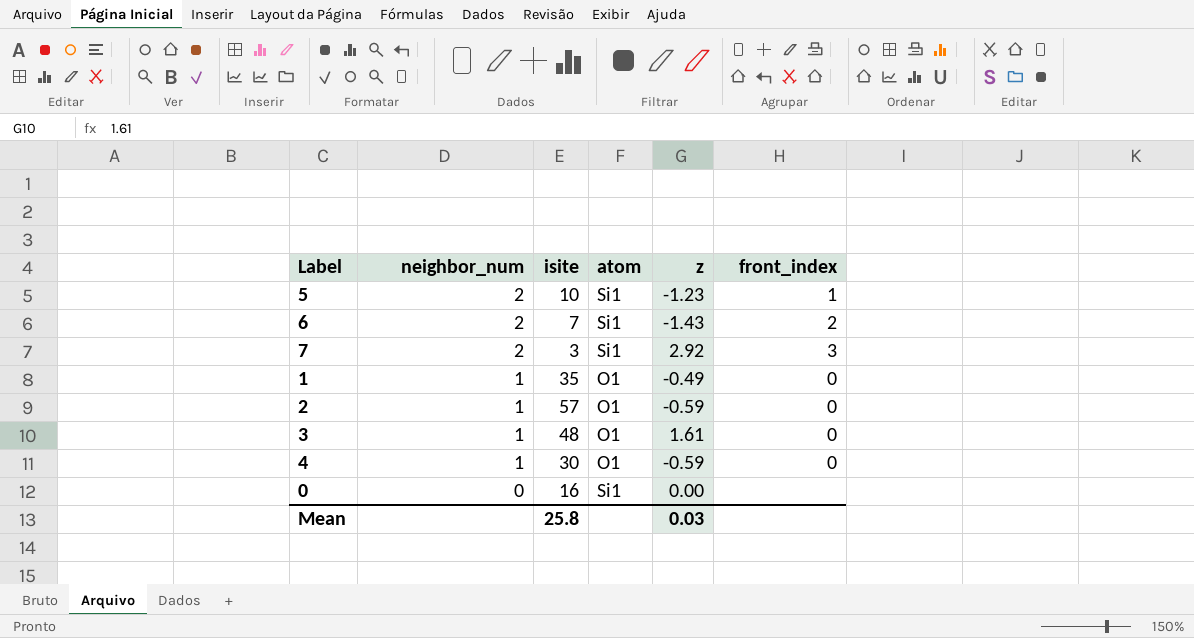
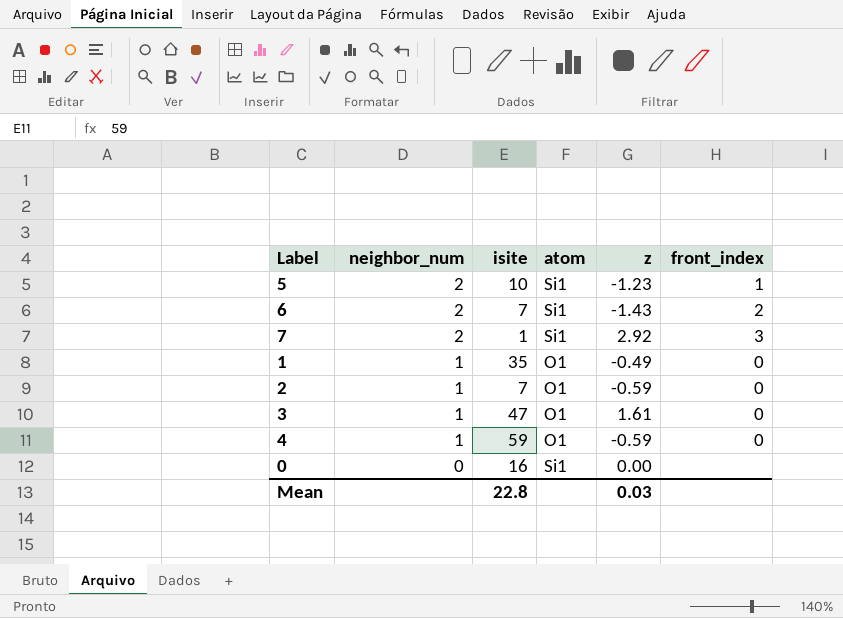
7 | isite: 3 -> 1
2 | isite: 57 -> 7
3 | isite: 48 -> 47
4 | isite: 30 -> 59
Mean | isite: 25.8 -> 22.8

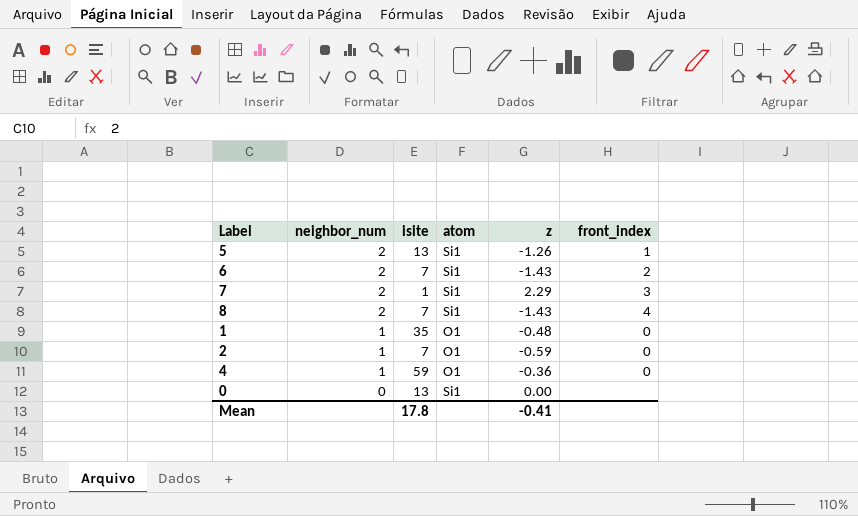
row 3: 1 | 47 | O1 | 1.61 | 0 -> none
5 | isite: 10 -> 13
5 | z: -1.23 -> -1.26
7 | z: 2.92 -> 2.29
row 8: none -> 2 | 7 | Si1 | -1.43 | 4
1 | z: -0.49 -> -0.48
4 | z: -0.59 -> -0.36
0 | isite: 16 -> 13
Mean | isite: 22.8 -> 17.8
Mean | z: 0.03 -> -0.41

